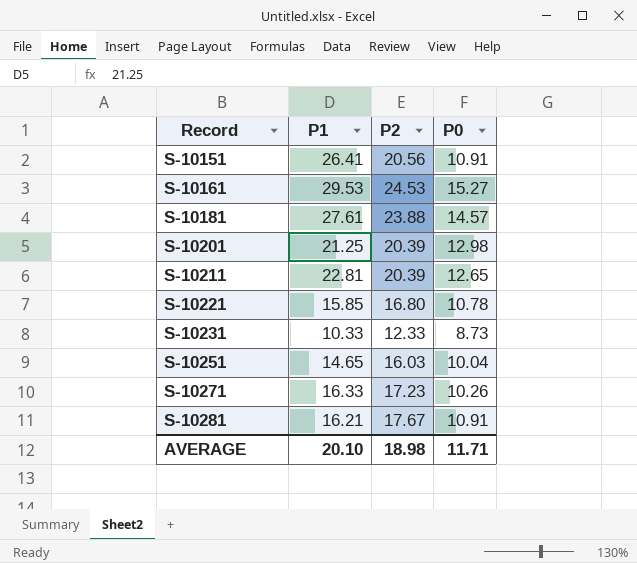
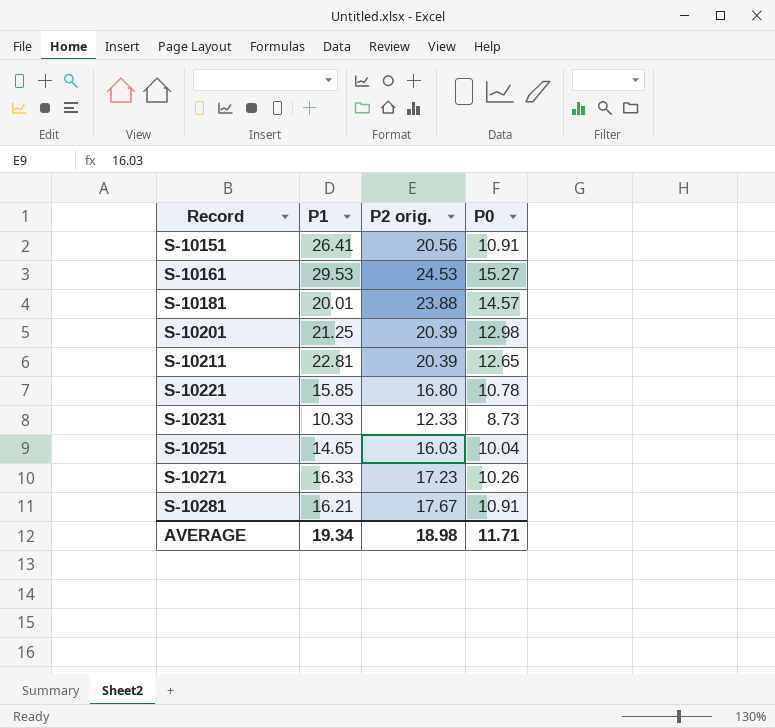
column name: P2 -> P2 orig.
S-10181 | P1: 27.61 -> 20.01
AVERAGE | P1: 20.10 -> 19.34

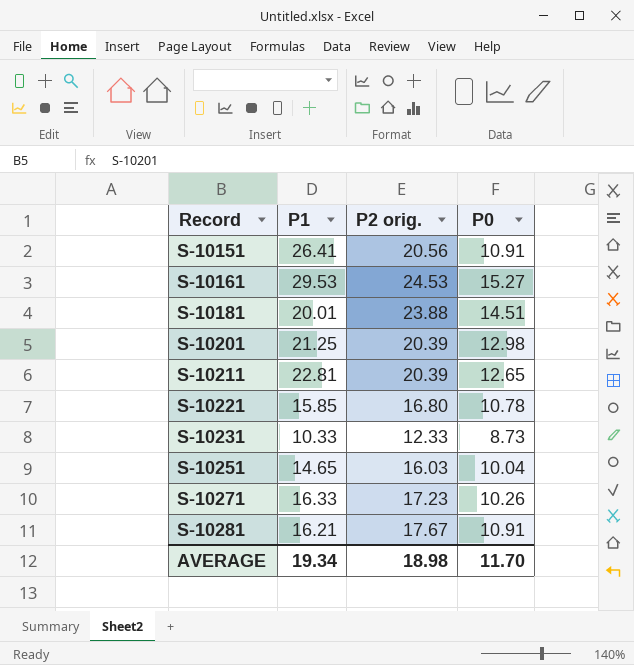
S-10181 | P0: 14.57 -> 14.51
AVERAGE | P0: 11.71 -> 11.70

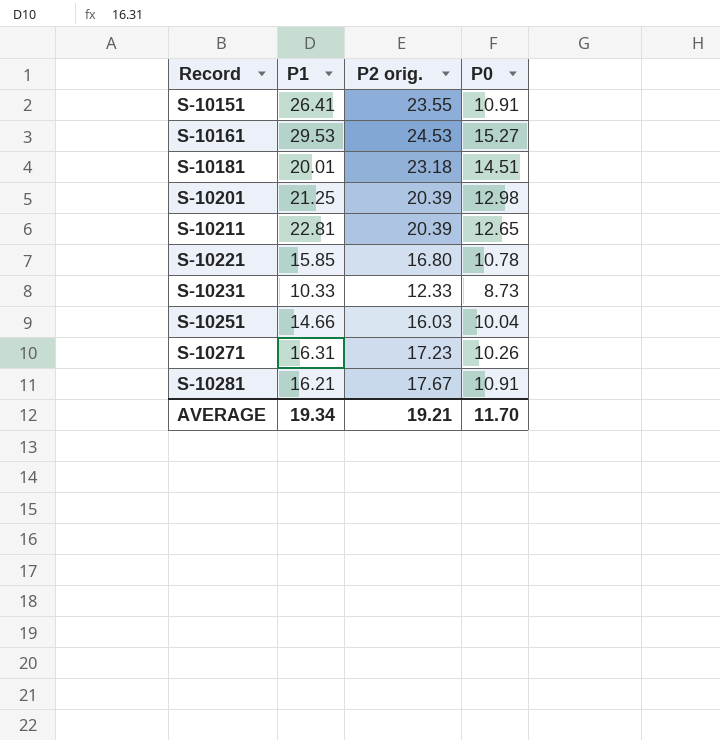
S-10151 | P2 orig.: 20.56 -> 23.55
S-10181 | P2 orig.: 23.88 -> 23.18
S-10251 | P1: 14.65 -> 14.66
S-10271 | P1: 16.33 -> 16.31
AVERAGE | P2 orig.: 18.98 -> 19.21

